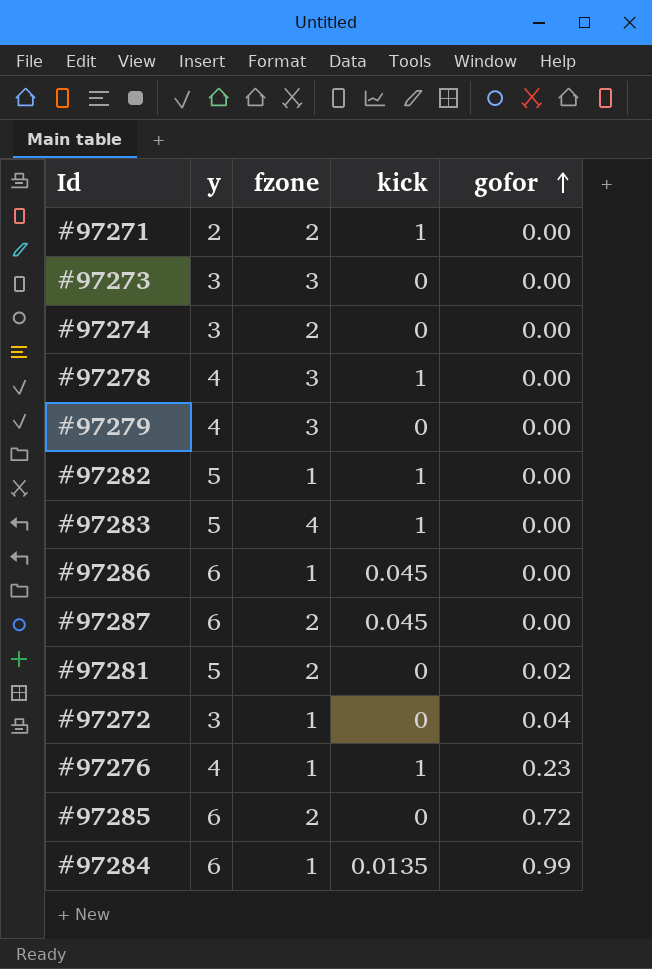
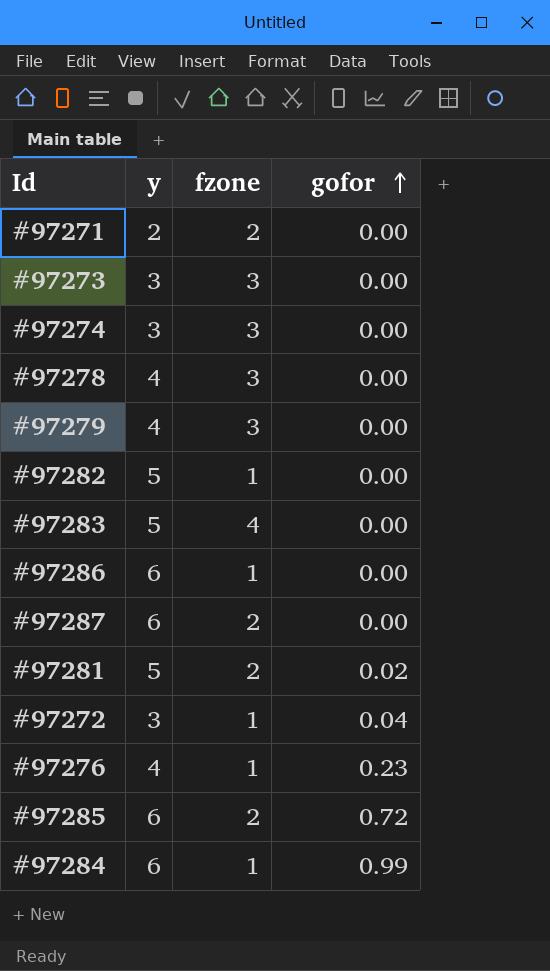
column kick | position: 4 -> none
#97274 | fzone: 2 -> 3

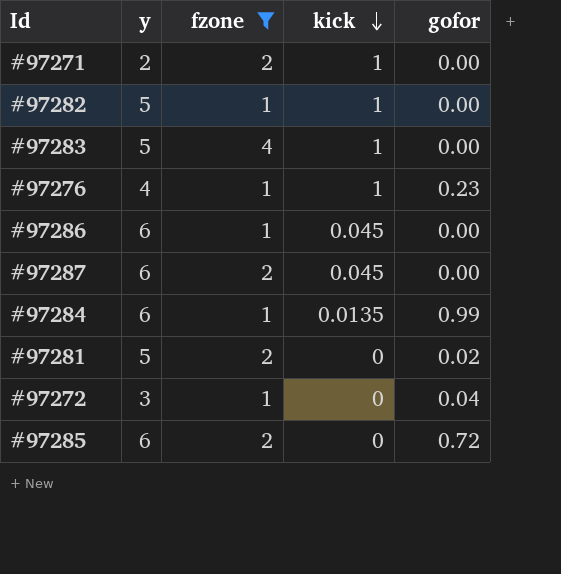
filter: none -> fzone != 3
row order: gofor ascending -> kick descending
column kick | position: none -> 4

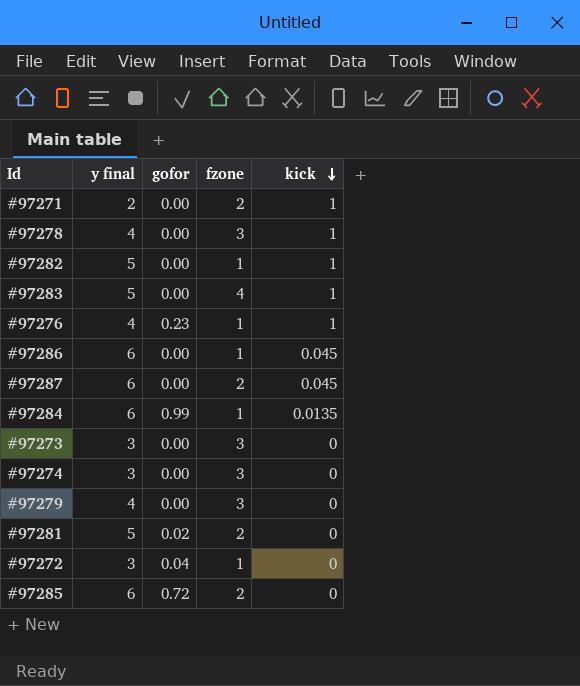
filter: fzone != 3 -> none
column name: y -> y final
column gofor | position: 5 -> 3

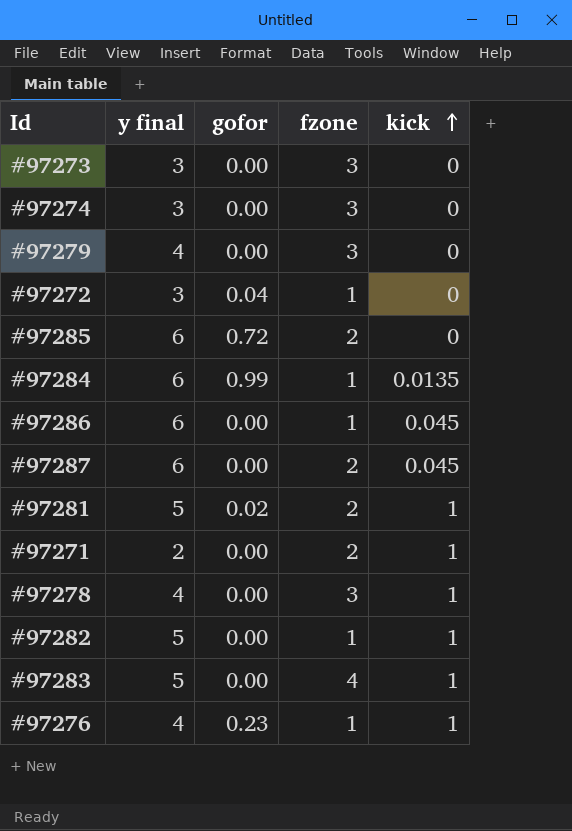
row order: kick descending -> kick ascending
#97281 | kick: 0 -> 1

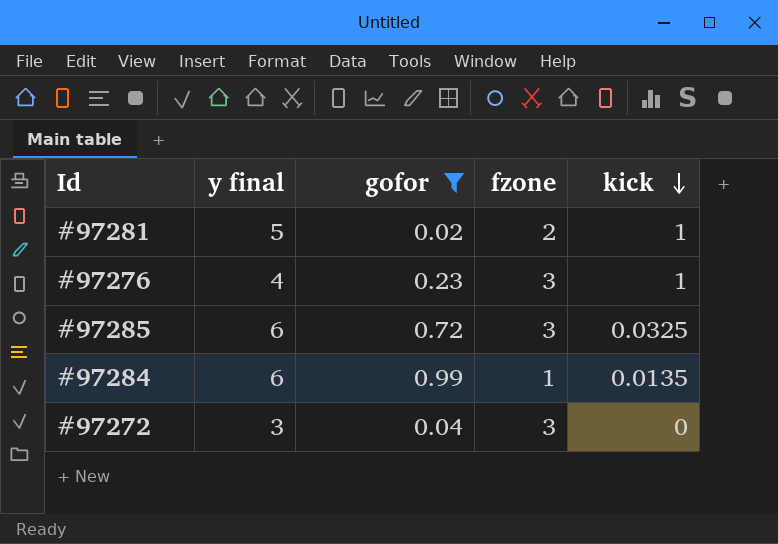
filter: none -> gofor != 0.00
row order: kick ascending -> kick descending
#97276 | fzone: 1 -> 3
#97285 | fzone: 2 -> 3
#97285 | kick: 0 -> 0.0325
#97272 | fzone: 1 -> 3

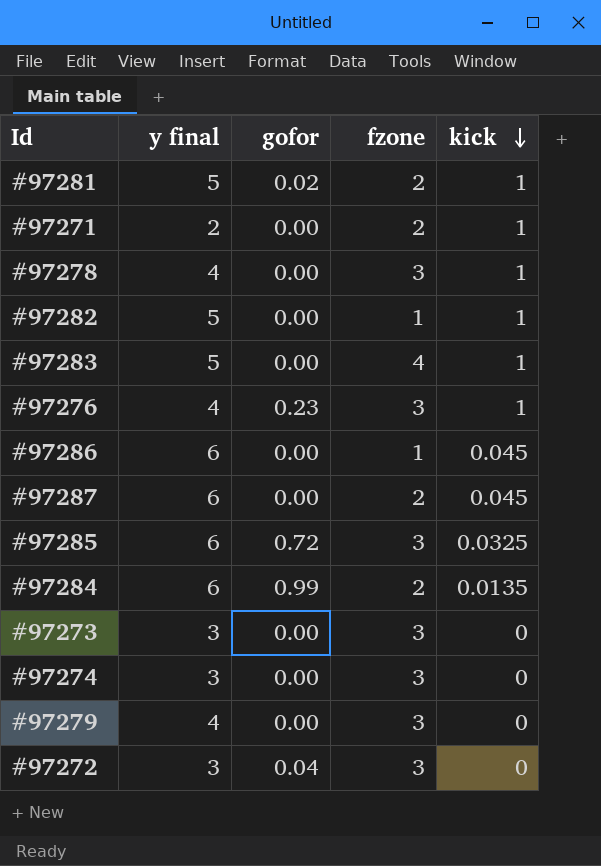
filter: gofor != 0.00 -> none
#97284 | fzone: 1 -> 2

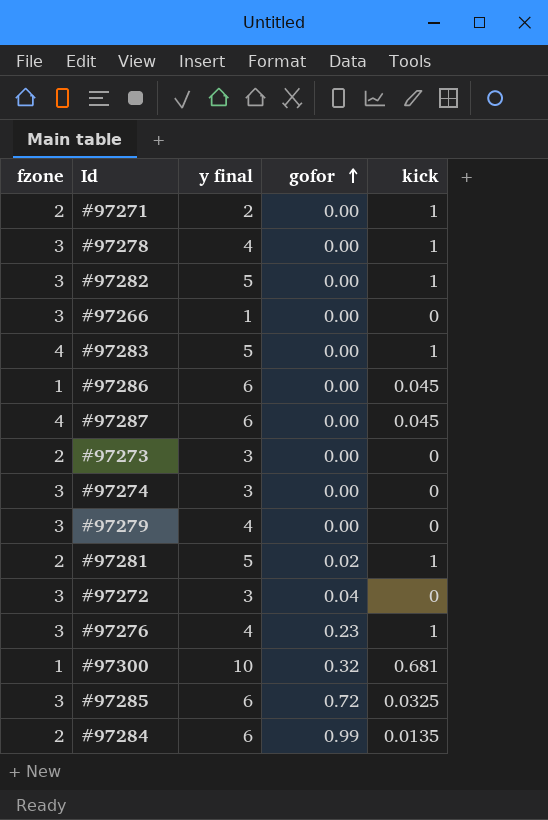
row order: kick descending -> gofor ascending
column fzone | position: 4 -> 1
#97282 | fzone: 1 -> 3
row #97266: none -> 3 | 1 | 0.00 | 0
#97287 | fzone: 2 -> 4
#97273 | fzone: 3 -> 2
row #97300: none -> 1 | 10 | 0.32 | 0.681

